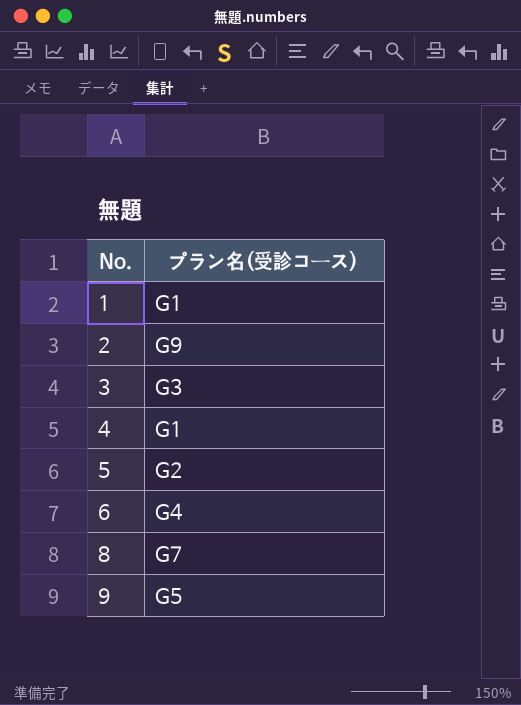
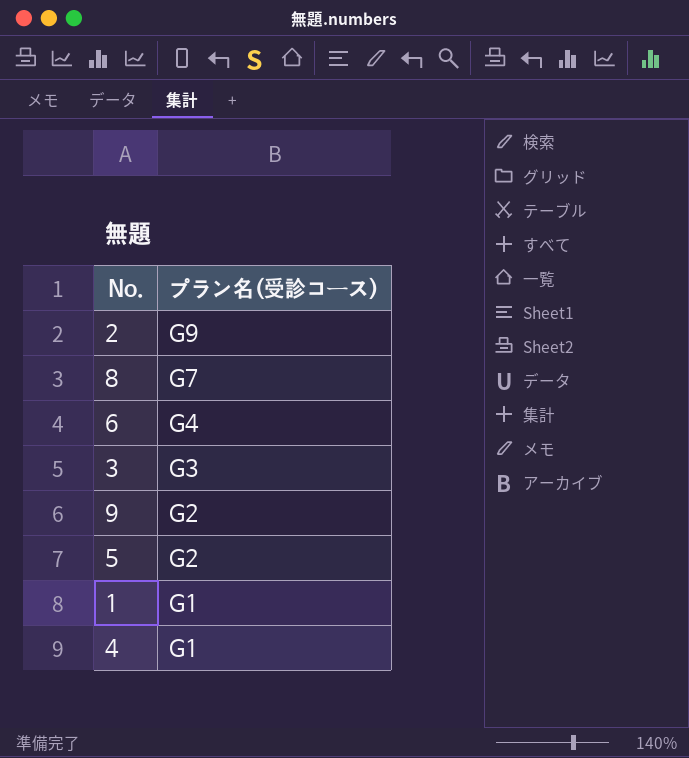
row order: No. ascending -> プラン名(受診コース) descending
9 | プラン名(受診コース): G5 -> G2

